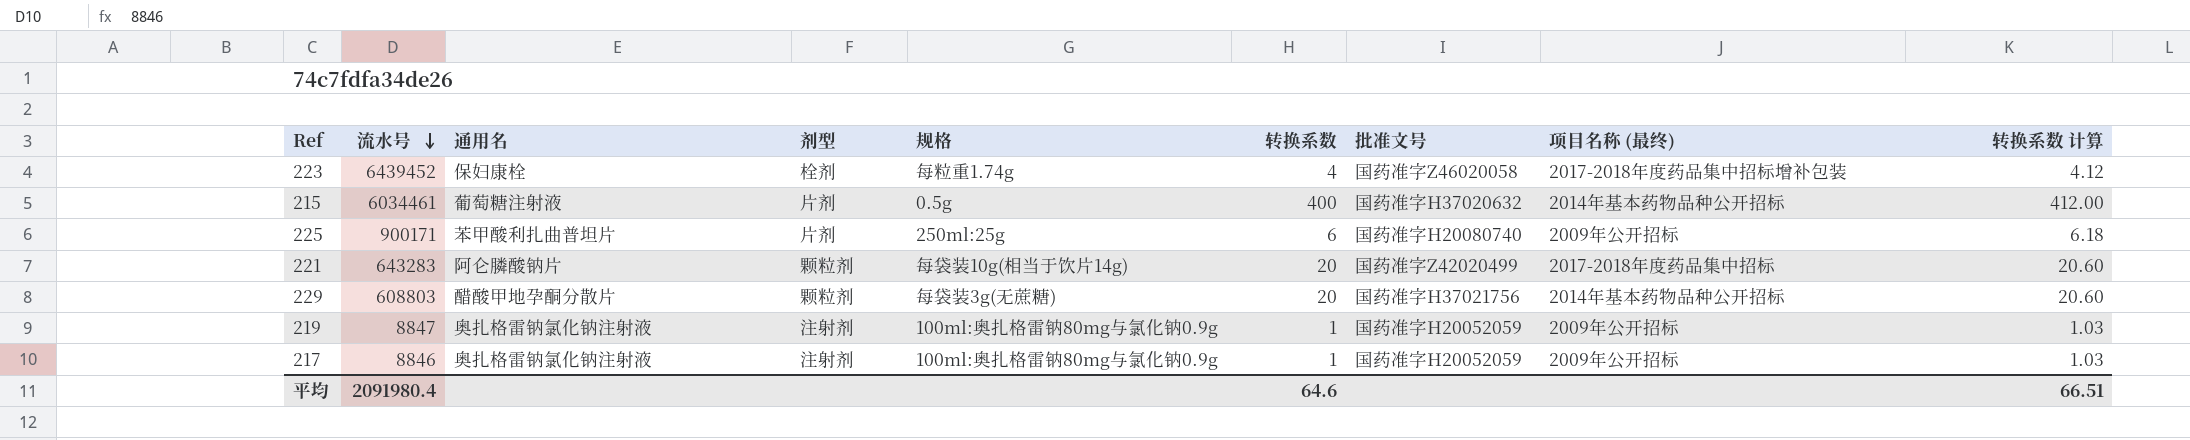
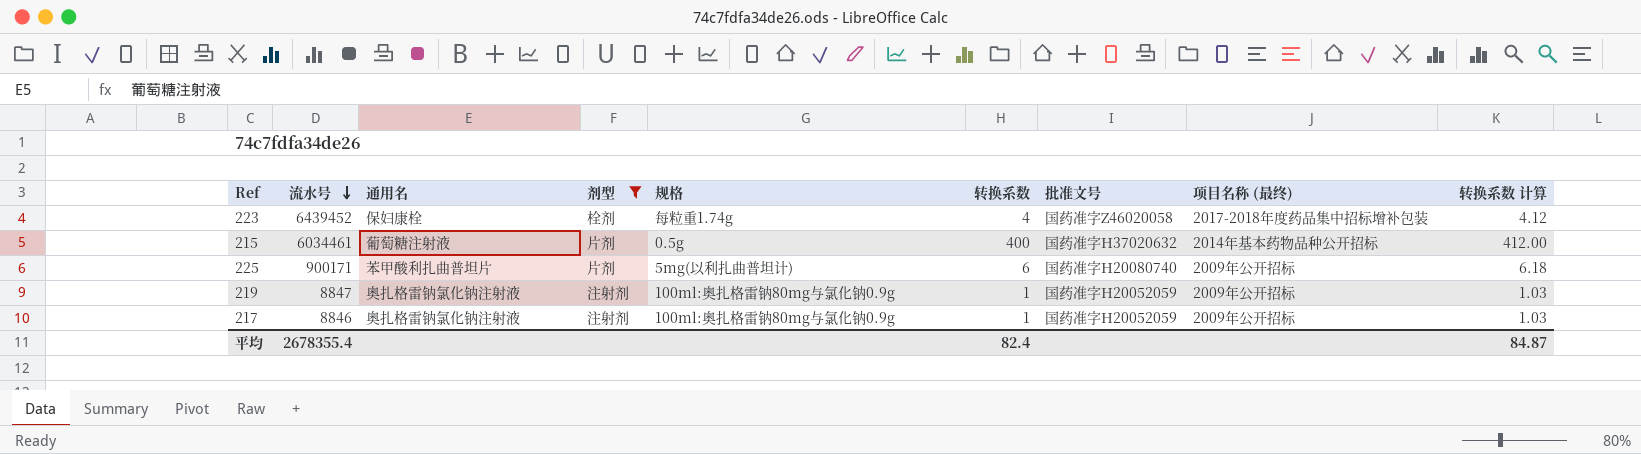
filter: none -> 剂型 != 颗粒剂
225 | 规格: 250ml:25g -> 5mg(以利扎曲普坦计)
平均 | 流水号: 2091980.4 -> 2678355.4
平均 | 转换系数: 64.6 -> 82.4
平均 | 转换系数 计算: 66.51 -> 84.87

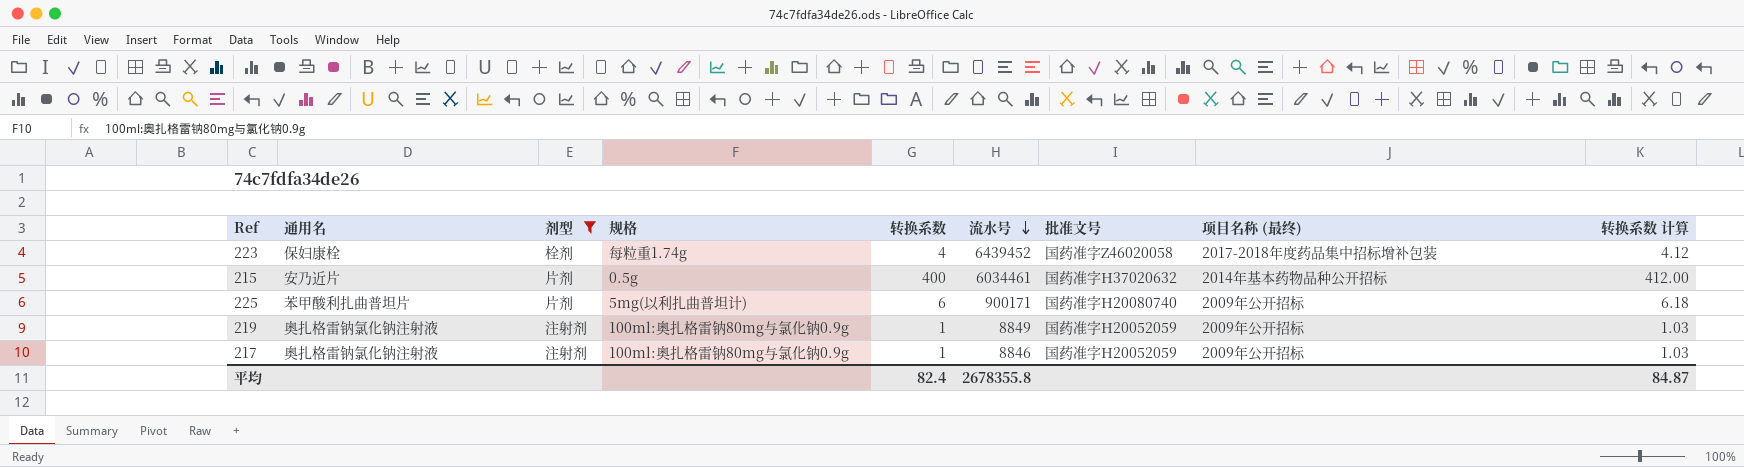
column 流水号 | position: 2 -> 6
215 | 通用名: 葡萄糖注射液 -> 安乃近片
219 | 流水号: 8847 -> 8849
平均 | 流水号: 2678355.4 -> 2678355.8

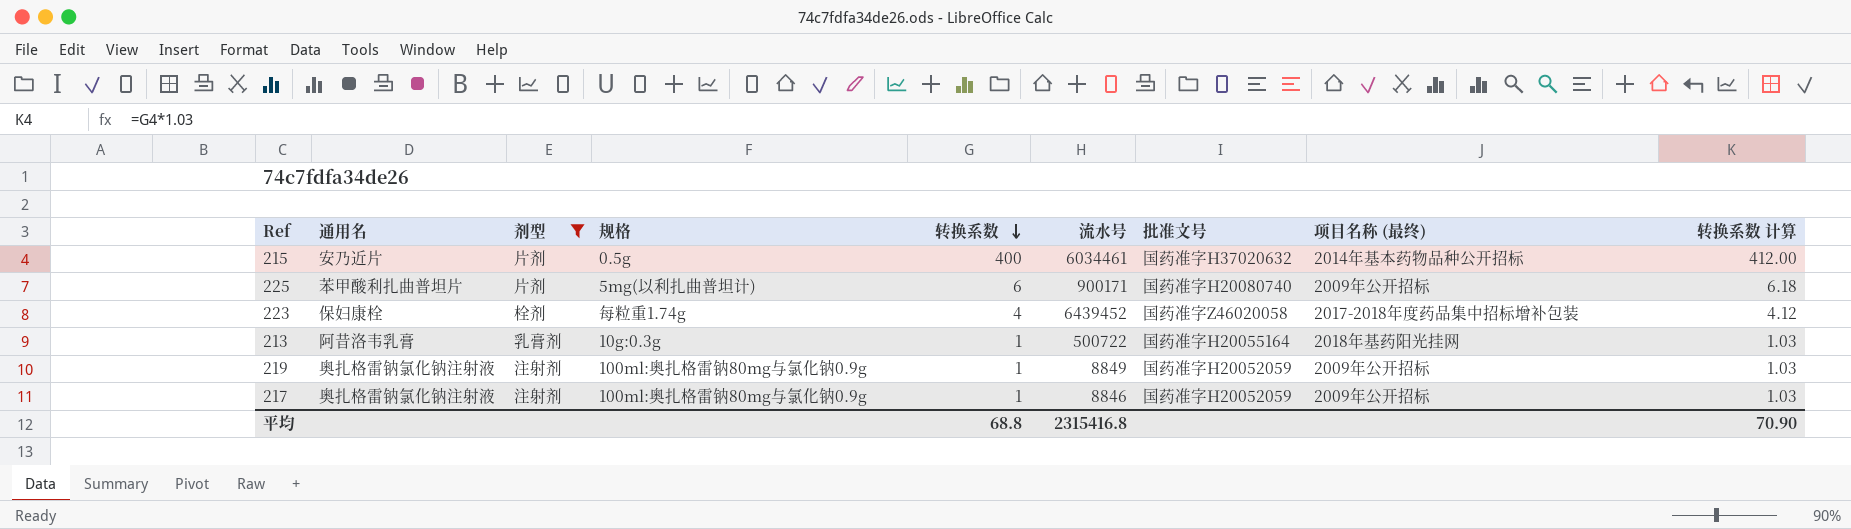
row order: 流水号 descending -> 转换系数 descending
row 213: none -> 阿昔洛韦乳膏 | 乳膏剂 | 10g:0.3g | 1 | 500722 | 国药准字H20055164 | 2018年基药阳光挂网 | 1.03
平均 | 转换系数: 82.4 -> 68.8
平均 | 流水号: 2678355.8 -> 2315416.8
平均 | 转换系数 计算: 84.87 -> 70.90

